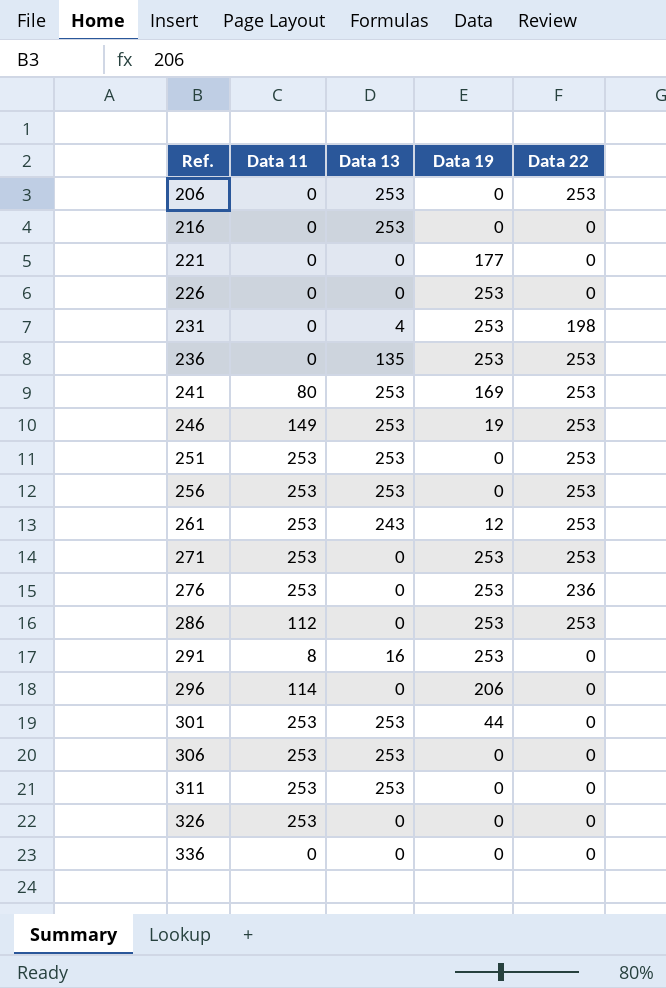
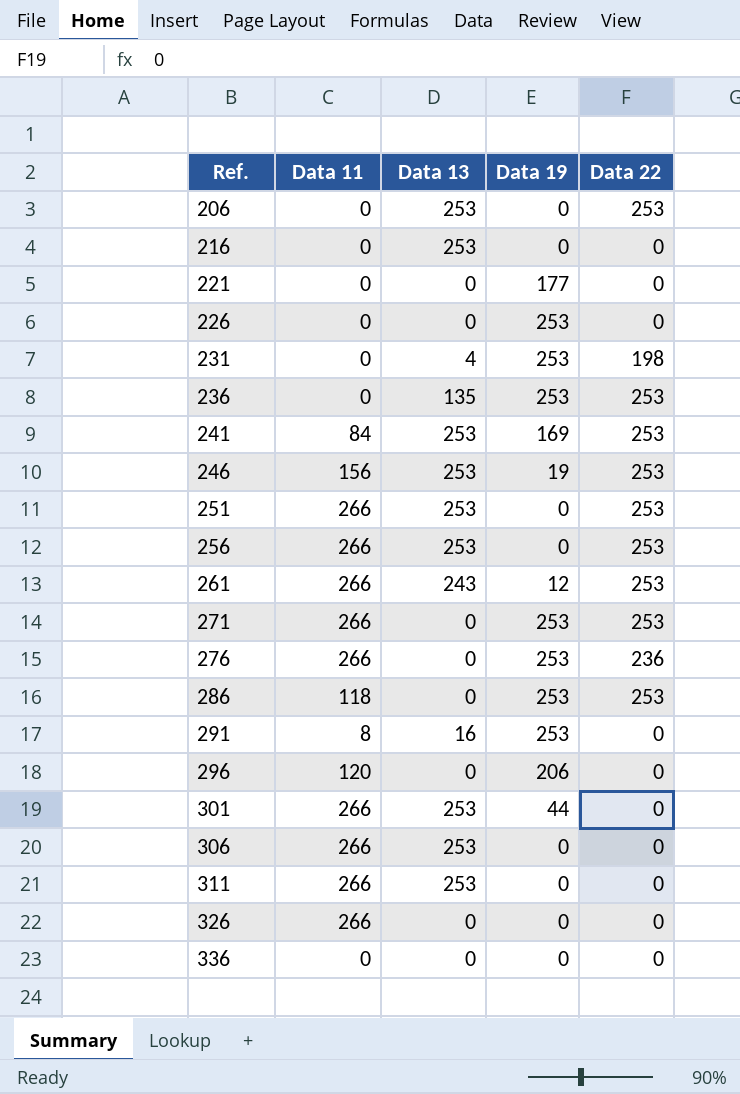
241 | Data 11: 80 -> 84
246 | Data 11: 149 -> 156
251 | Data 11: 253 -> 266
256 | Data 11: 253 -> 266
261 | Data 11: 253 -> 266
271 | Data 11: 253 -> 266
276 | Data 11: 253 -> 266
286 | Data 11: 112 -> 118
296 | Data 11: 114 -> 120
301 | Data 11: 253 -> 266
306 | Data 11: 253 -> 266
311 | Data 11: 253 -> 266
326 | Data 11: 253 -> 266

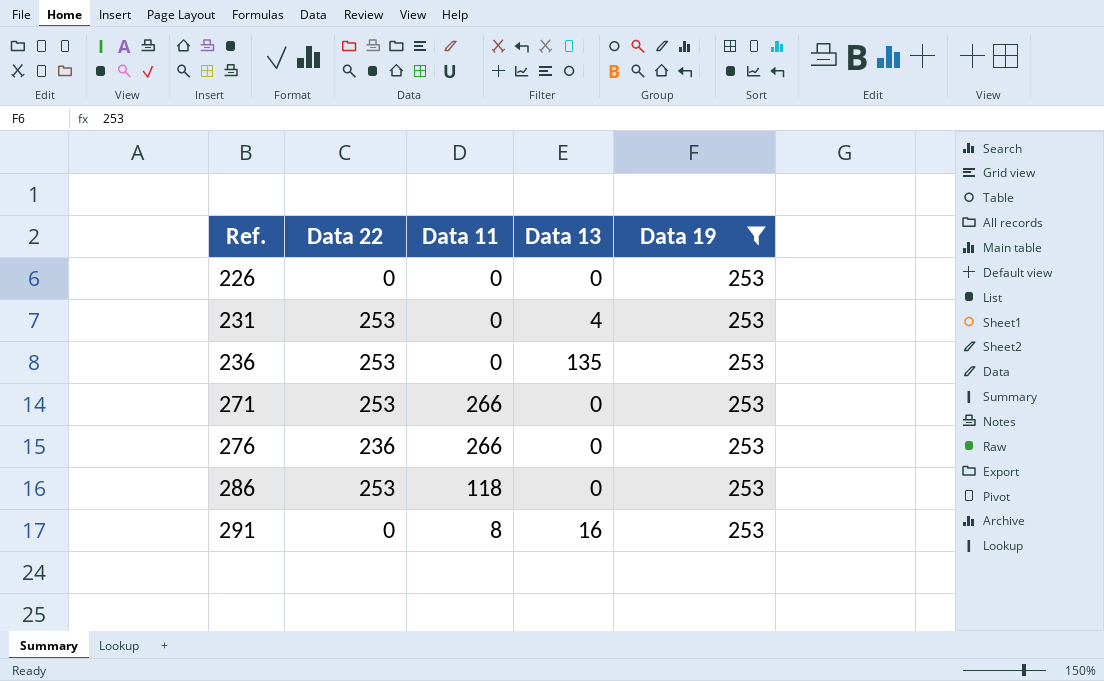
filter: none -> Data 19 = 253
column Data 22 | position: 5 -> 2
231 | Data 22: 198 -> 253

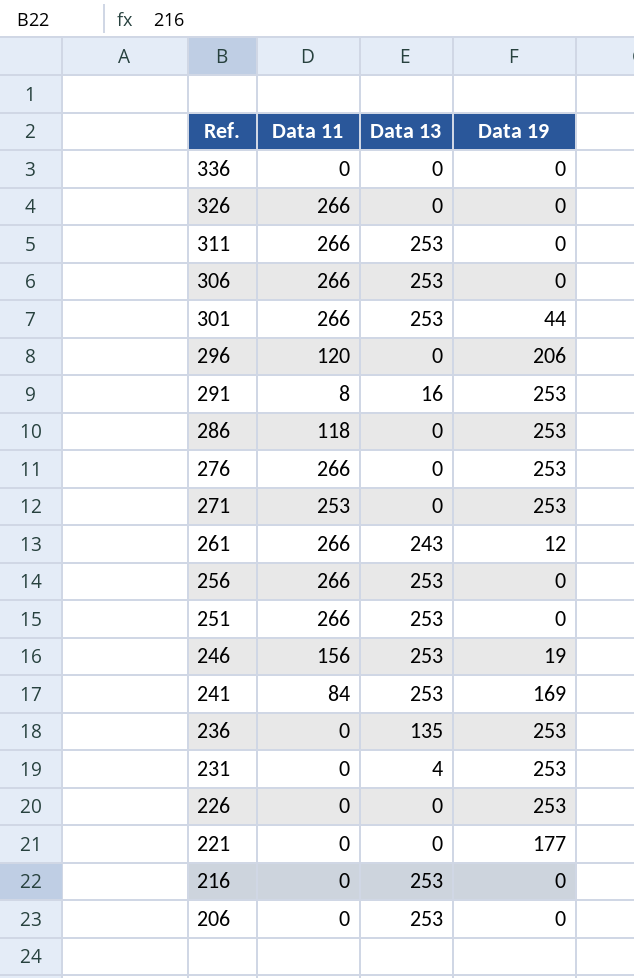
filter: Data 19 = 253 -> none
row order: Ref. ascending -> Ref. descending
column Data 22 | position: 2 -> none
271 | Data 11: 266 -> 253

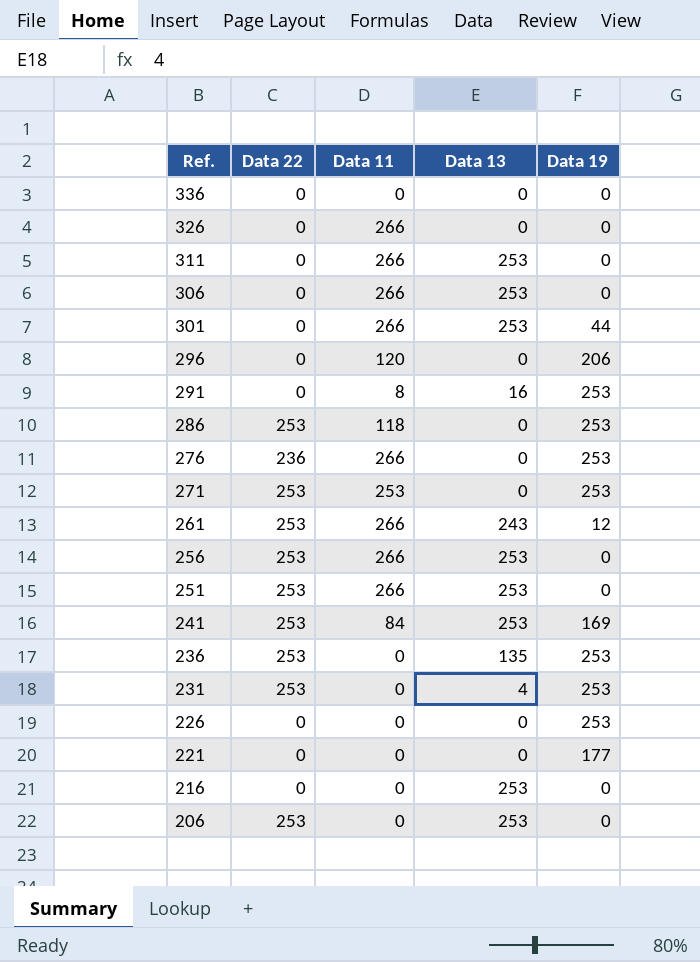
column Data 22 | position: none -> 2
row 246: 156 | 253 | 19 -> none

